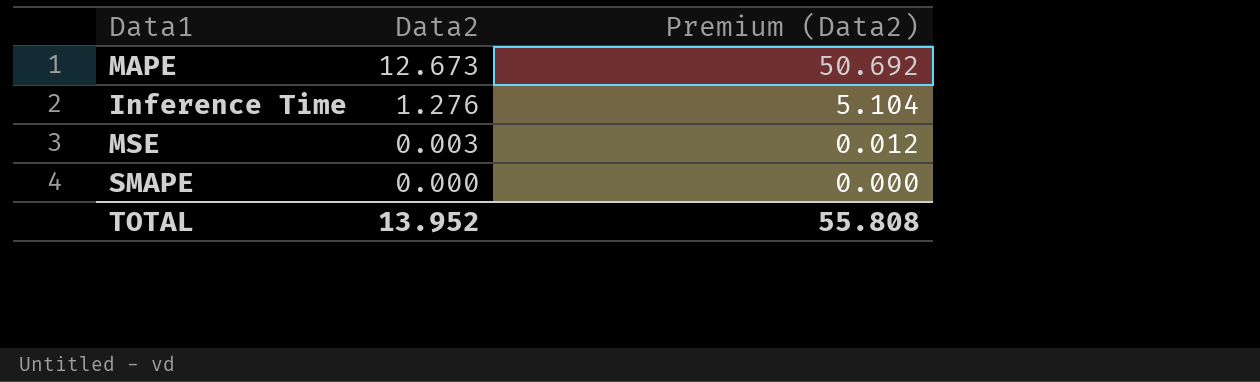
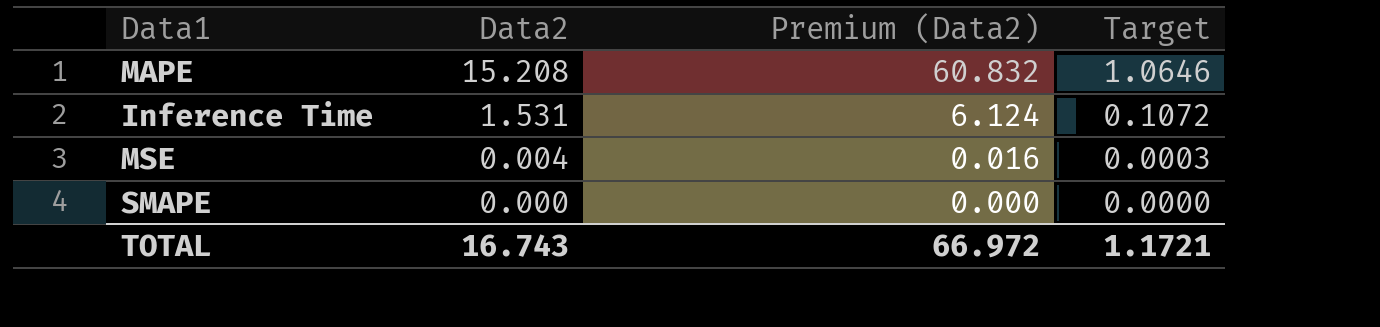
column Target | formula: none -> [Data2] * 0.07
MAPE | Data2: 12.673 -> 15.208
MAPE | Premium (Data2): 50.692 -> 60.832
Inference Time | Data2: 1.276 -> 1.531
Inference Time | Premium (Data2): 5.104 -> 6.124
MSE | Data2: 0.003 -> 0.004
MSE | Premium (Data2): 0.012 -> 0.016
TOTAL | Data2: 13.952 -> 16.743
TOTAL | Premium (Data2): 55.808 -> 66.972

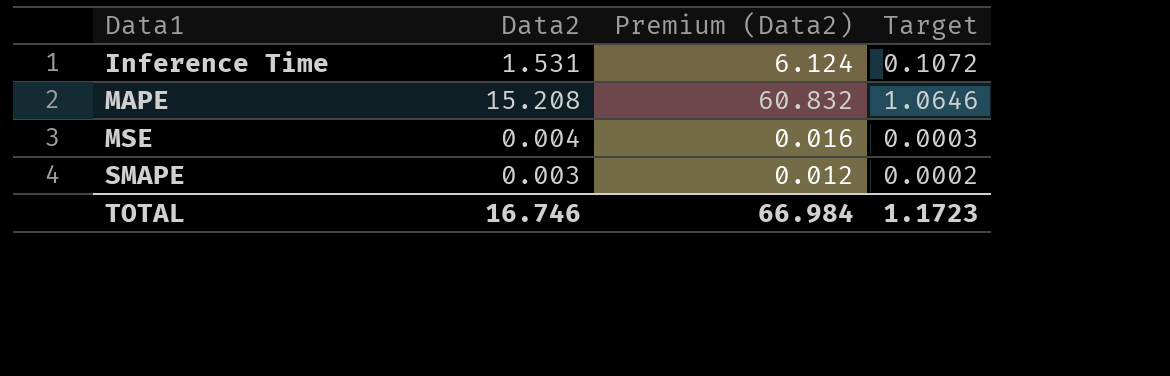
row order: Data2 descending -> Data1 ascending
SMAPE | Data2: 0.000 -> 0.003
SMAPE | Premium (Data2): 0.000 -> 0.012
SMAPE | Target: 0.0000 -> 0.0002
TOTAL | Data2: 16.743 -> 16.746
TOTAL | Premium (Data2): 66.972 -> 66.984
TOTAL | Target: 1.1721 -> 1.1723

